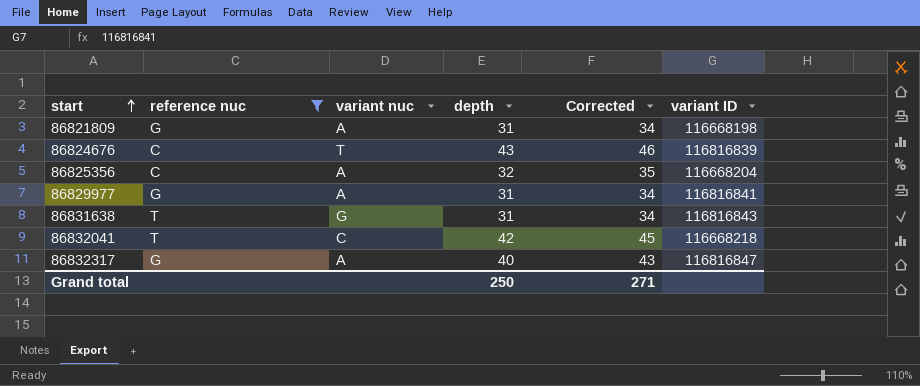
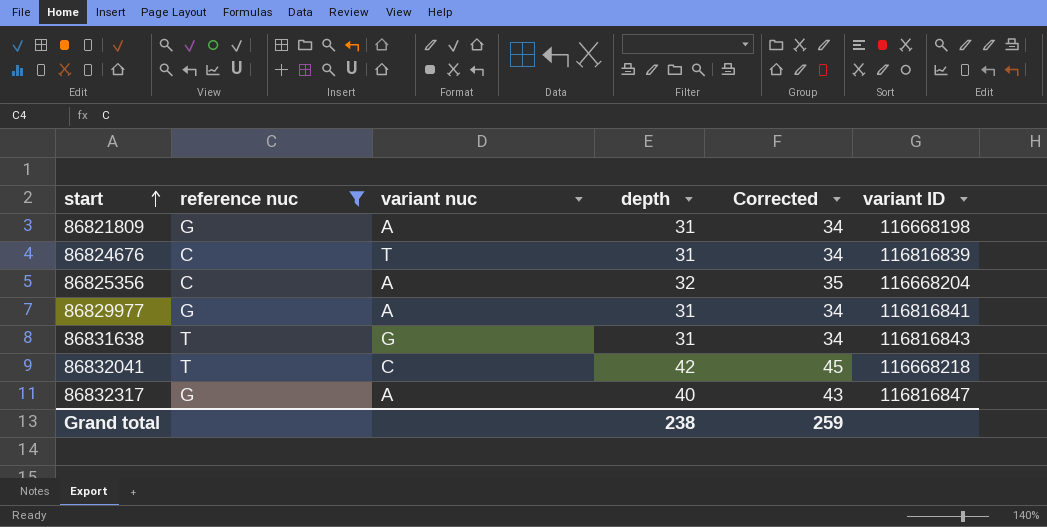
86824676 | depth: 43 -> 31
86824676 | Corrected: 46 -> 34
Grand total | depth: 250 -> 238
Grand total | Corrected: 271 -> 259

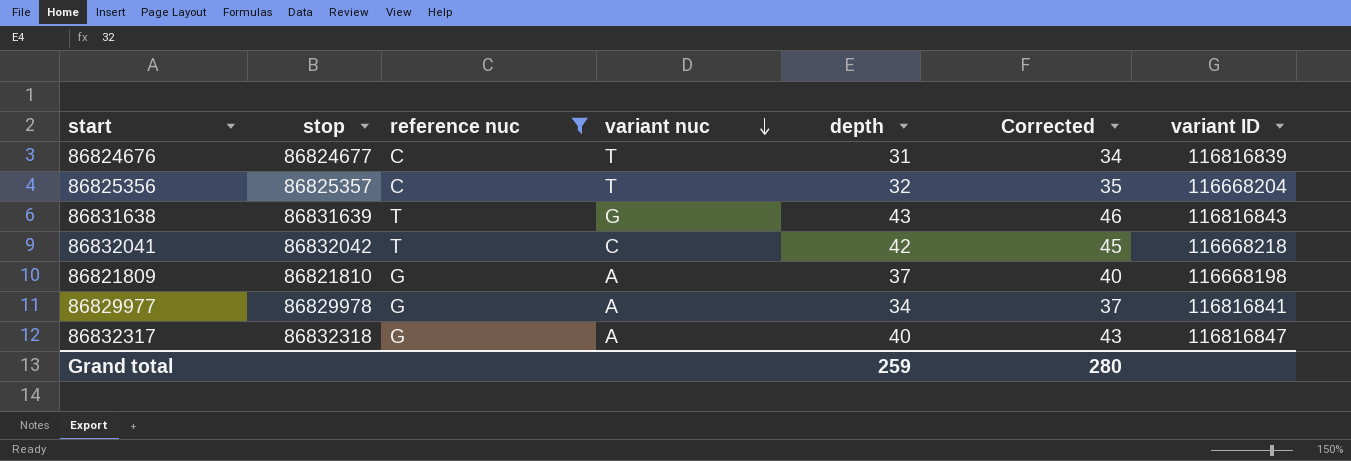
row order: start ascending -> variant nuc descending
column stop | position: none -> 2
86825356 | variant nuc: A -> T
86831638 | depth: 31 -> 43
86831638 | Corrected: 34 -> 46
86821809 | depth: 31 -> 37
86821809 | Corrected: 34 -> 40
86829977 | depth: 31 -> 34
86829977 | Corrected: 34 -> 37
Grand total | depth: 238 -> 259
Grand total | Corrected: 259 -> 280

